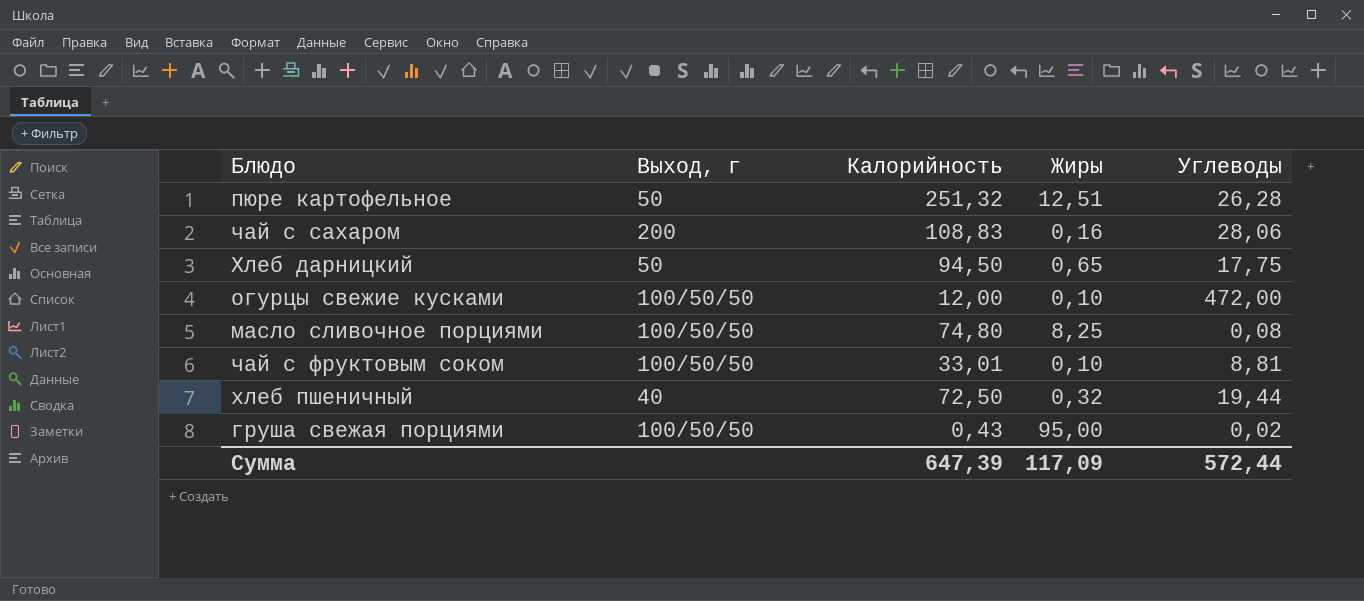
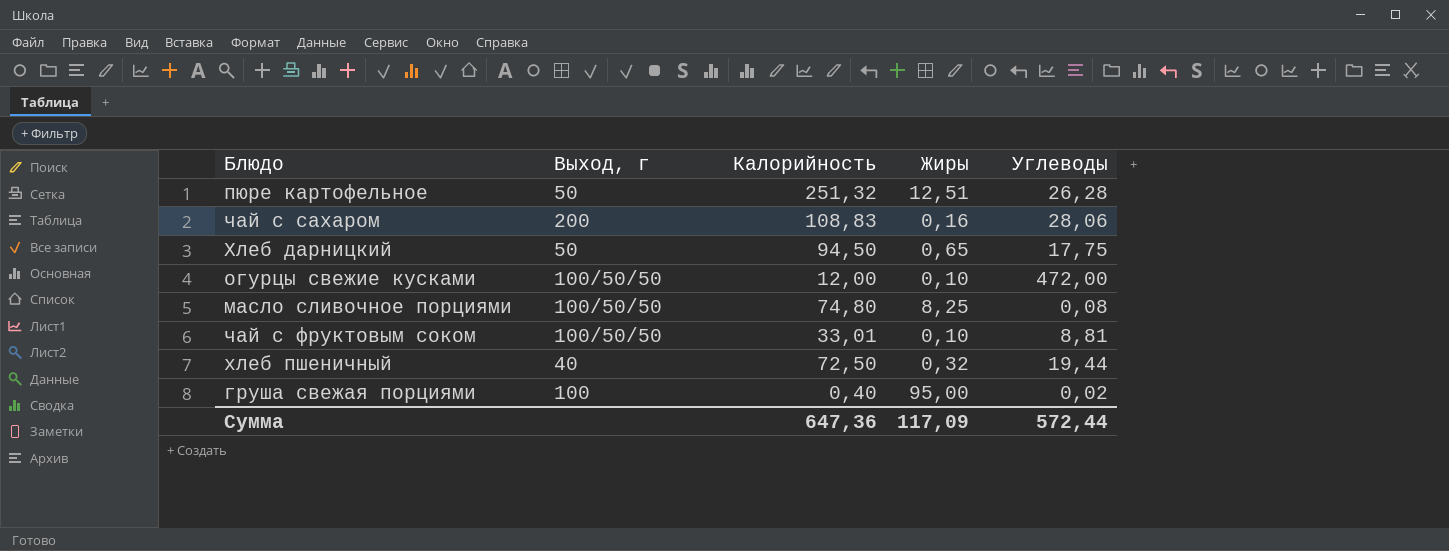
груша свежая порциями | Выход, г: 100/50/50 -> 100
груша свежая порциями | Калорийность: 0,43 -> 0,40
Сумма | Калорийность: 647,39 -> 647,36

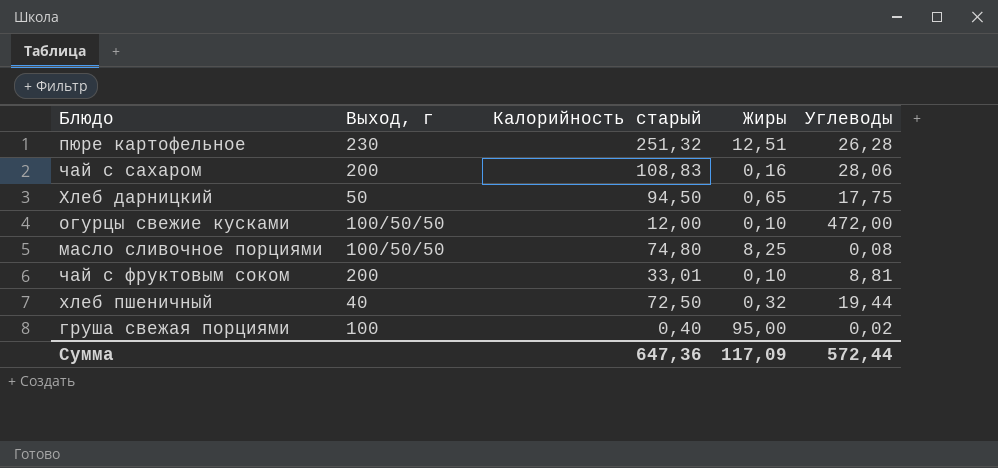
column name: Калорийность -> Калорийность старый
пюре картофельное | Выход, г: 50 -> 230
чай с фруктовым соком | Выход, г: 100/50/50 -> 200

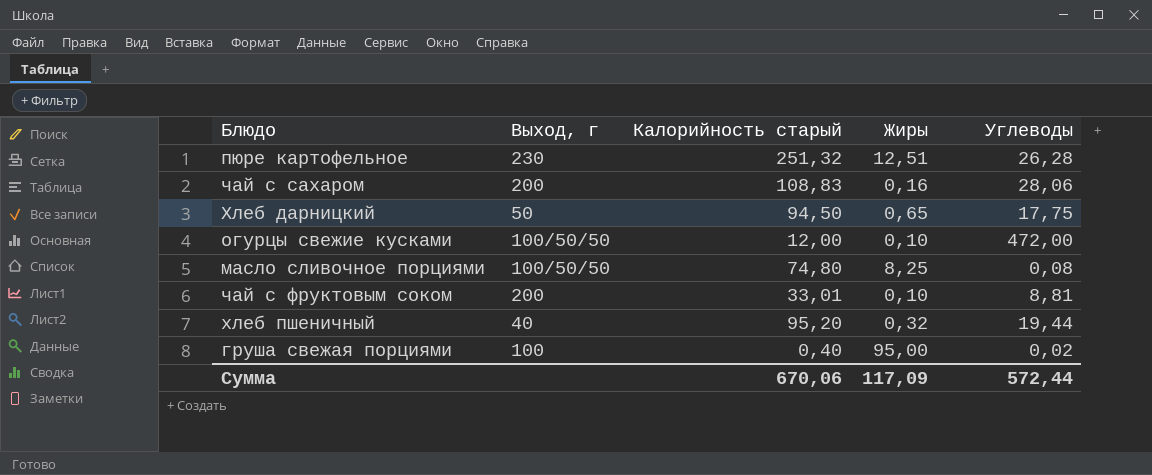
хлеб пшеничный | Калорийность старый: 72,50 -> 95,20
Сумма | Калорийность старый: 647,36 -> 670,06

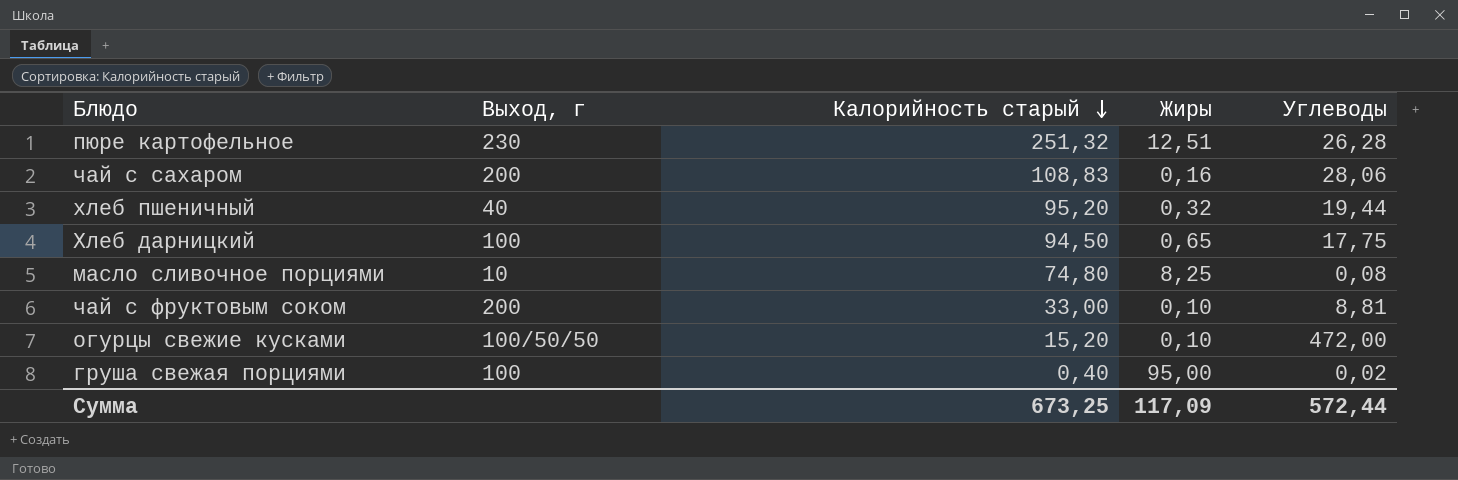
row order: none -> Калорийность старый descending
Хлеб дарницкий | Выход, г: 50 -> 100
масло сливочное порциями | Выход, г: 100/50/50 -> 10
чай с фруктовым соком | Калорийность старый: 33,01 -> 33,00
огурцы свежие кусками | Калорийность старый: 12,00 -> 15,20
Сумма | Калорийность старый: 670,06 -> 673,25

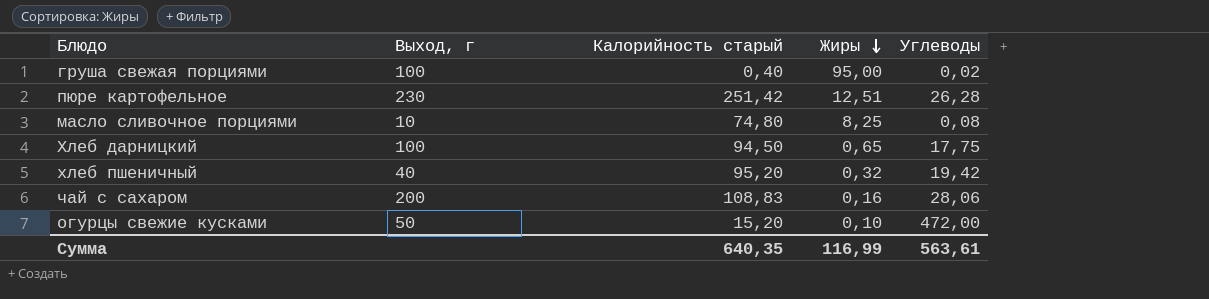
row order: Калорийность старый descending -> Жиры descending
row чай с фруктовым соком: 200 | 33,00 | 0,10 | 8,81 -> none
пюре картофельное | Калорийность старый: 251,32 -> 251,42
хлеб пшеничный | Углеводы: 19,44 -> 19,42
огурцы свежие кусками | Выход, г: 100/50/50 -> 50
Сумма | Калорийность старый: 673,25 -> 640,35
Сумма | Жиры: 117,09 -> 116,99
Сумма | Углеводы: 572,44 -> 563,61

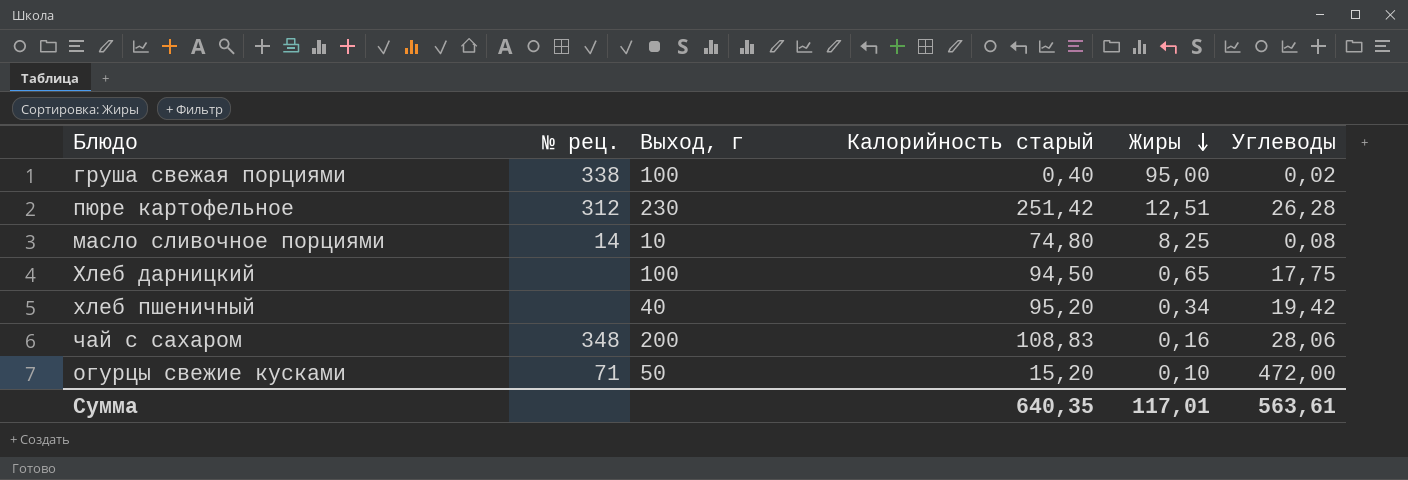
column № рец. | position: none -> 2
хлеб пшеничный | Жиры: 0,32 -> 0,34
Сумма | Жиры: 116,99 -> 117,01

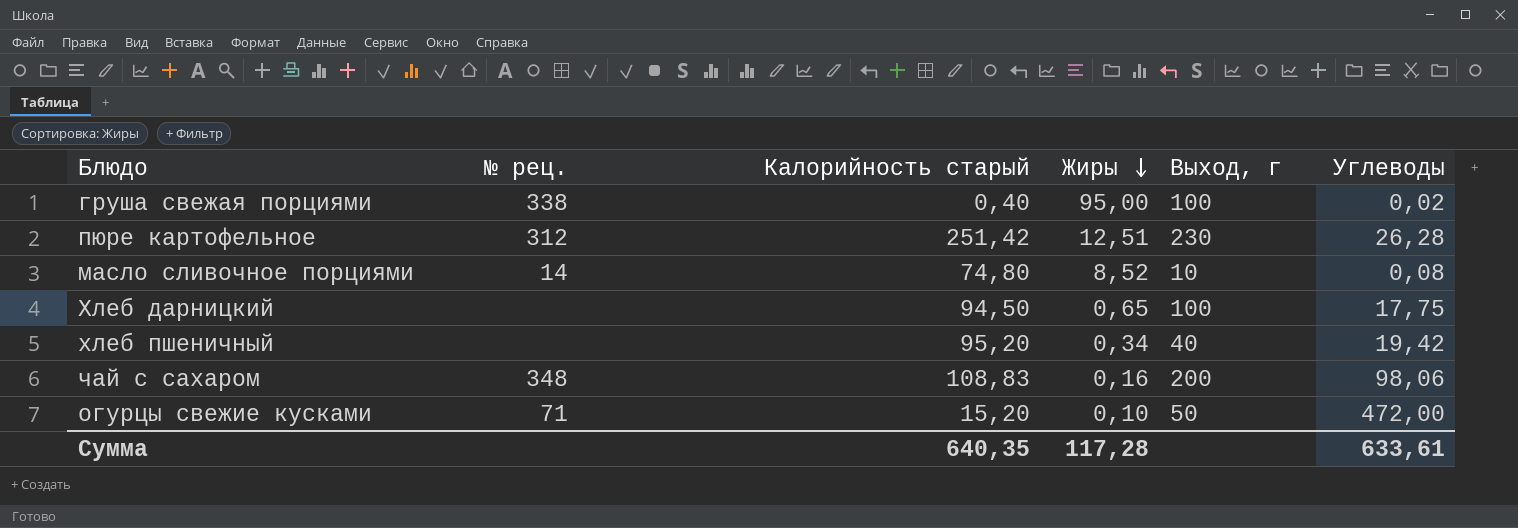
column Выход, г | position: 3 -> 5
масло сливочное порциями | Жиры: 8,25 -> 8,52
чай с сахаром | Углеводы: 28,06 -> 98,06
Сумма | Жиры: 117,01 -> 117,28
Сумма | Углеводы: 563,61 -> 633,61

